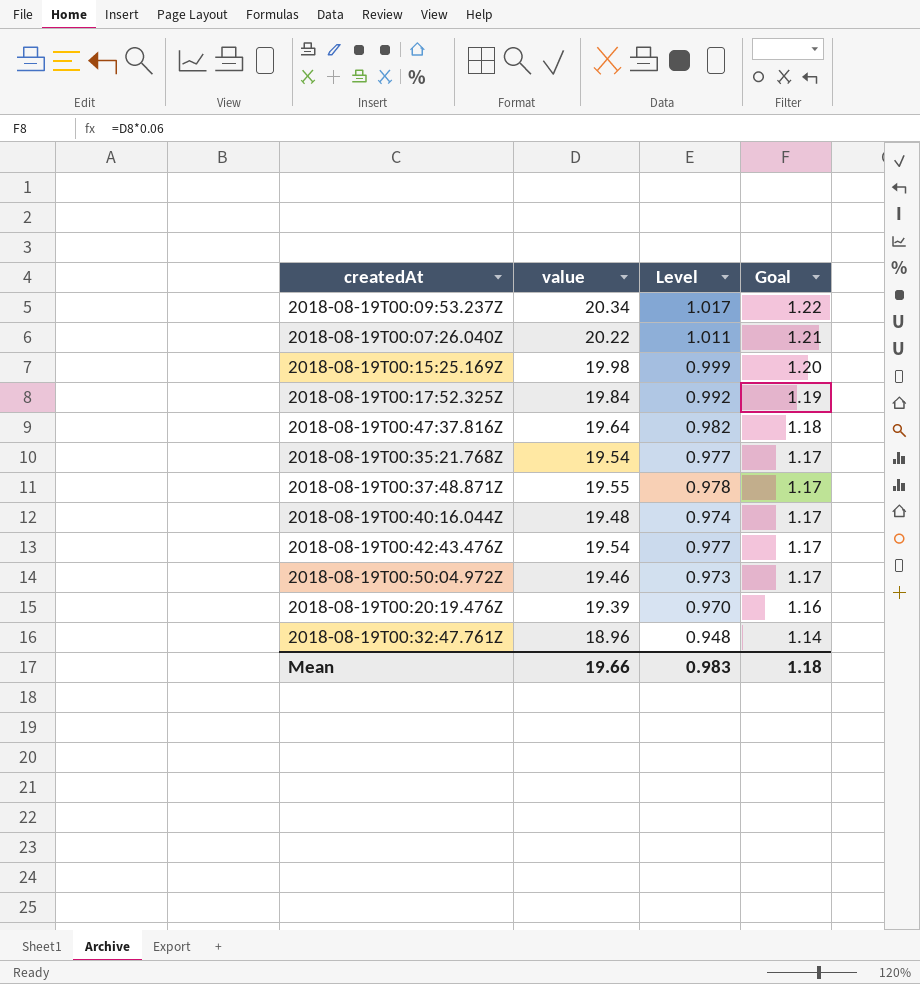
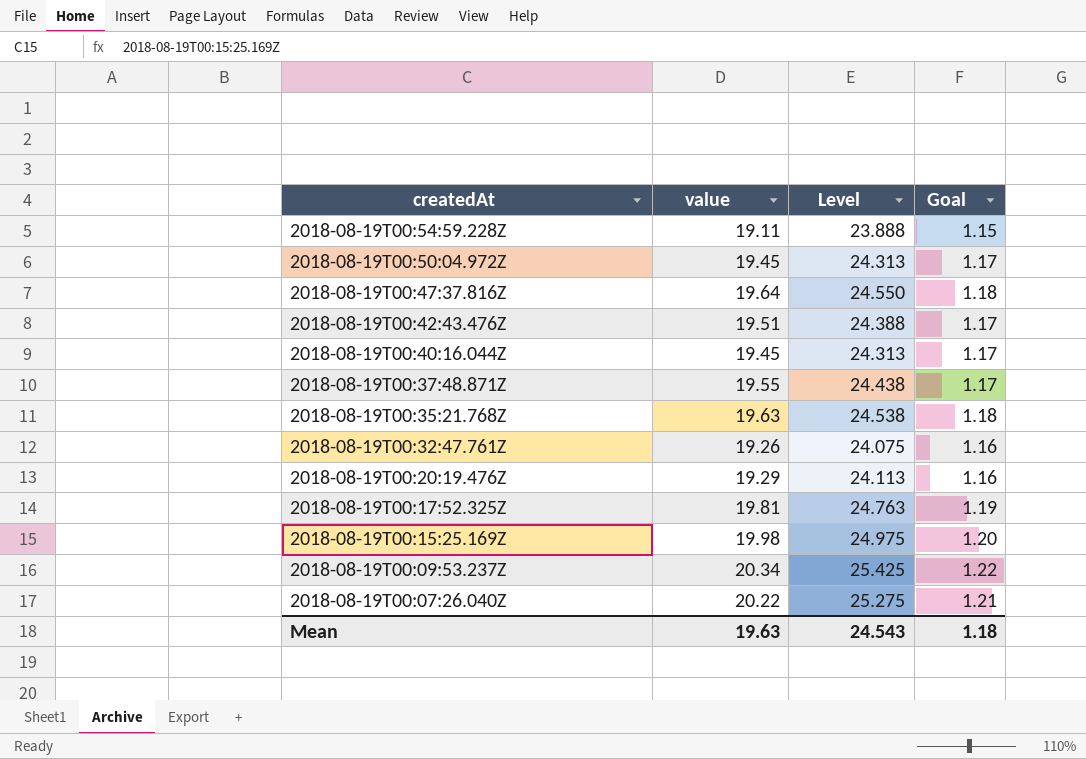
row order: Goal descending -> createdAt descending
column Level | formula: [value] * 0.05 -> [value] * 1.25
row 2018-08-19T00:54:59.228Z: none -> 19.11 | 23.888 | 1.15
2018-08-19T00:50:04.972Z | value: 19.46 -> 19.45
2018-08-19T00:42:43.476Z | value: 19.54 -> 19.51
2018-08-19T00:40:16.044Z | value: 19.48 -> 19.45
2018-08-19T00:35:21.768Z | value: 19.54 -> 19.63
2018-08-19T00:35:21.768Z | Goal: 1.17 -> 1.18
2018-08-19T00:32:47.761Z | value: 18.96 -> 19.26
2018-08-19T00:32:47.761Z | Goal: 1.14 -> 1.16
2018-08-19T00:20:19.476Z | value: 19.39 -> 19.29
2018-08-19T00:17:52.325Z | value: 19.84 -> 19.81
Mean | value: 19.66 -> 19.63
Mean | Level: 0.983 -> 24.543

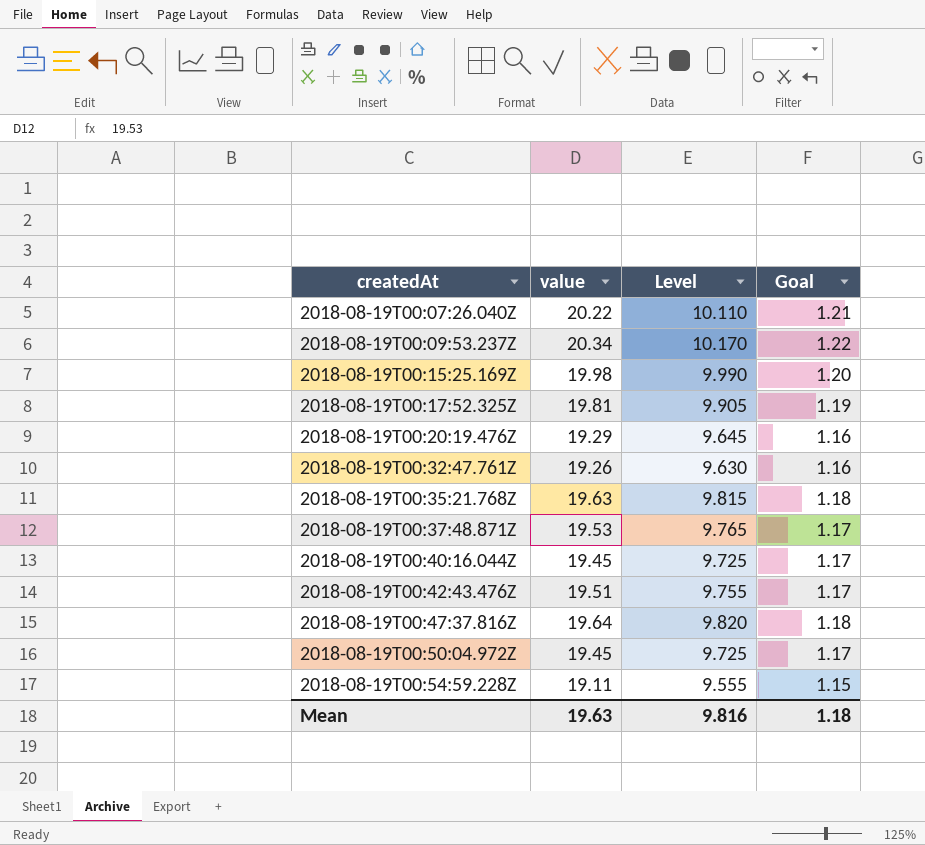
row order: createdAt descending -> createdAt ascending
column Level | formula: [value] * 1.25 -> [value] * 0.5
2018-08-19T00:37:48.871Z | value: 19.55 -> 19.53
Mean | Level: 24.543 -> 9.816

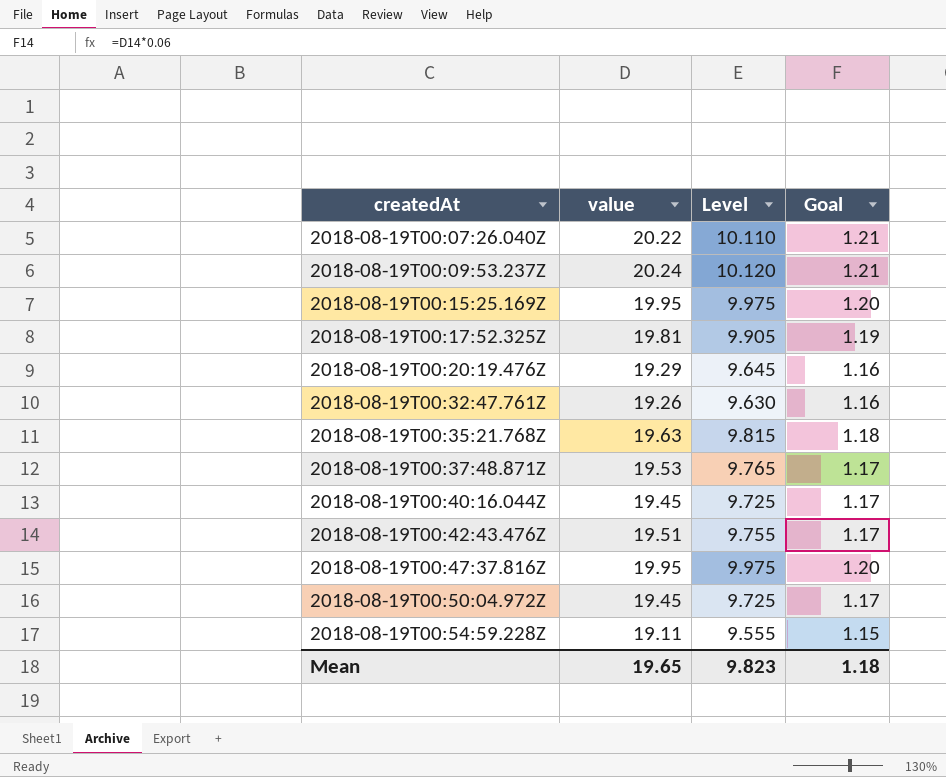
2018-08-19T00:09:53.237Z | value: 20.34 -> 20.24
2018-08-19T00:09:53.237Z | Level: 10.170 -> 10.120
2018-08-19T00:09:53.237Z | Goal: 1.22 -> 1.21
2018-08-19T00:15:25.169Z | value: 19.98 -> 19.95
2018-08-19T00:15:25.169Z | Level: 9.990 -> 9.975
2018-08-19T00:47:37.816Z | value: 19.64 -> 19.95
2018-08-19T00:47:37.816Z | Level: 9.820 -> 9.975
2018-08-19T00:47:37.816Z | Goal: 1.18 -> 1.20
Mean | value: 19.63 -> 19.65
Mean | Level: 9.816 -> 9.823

